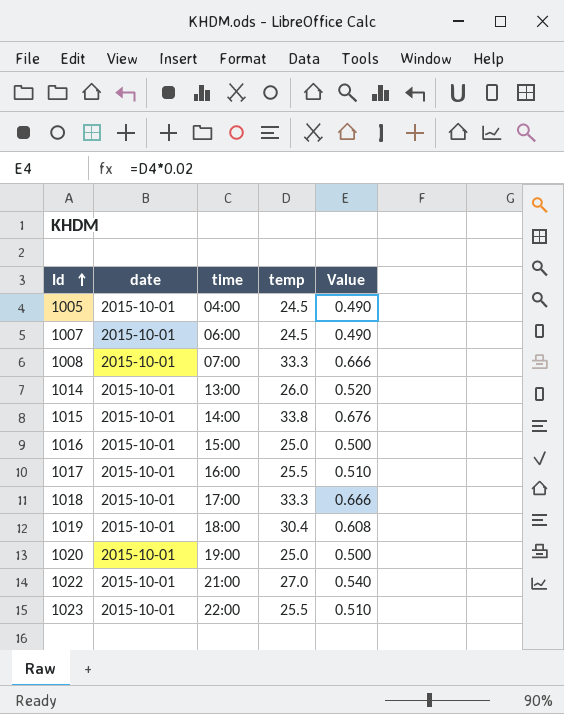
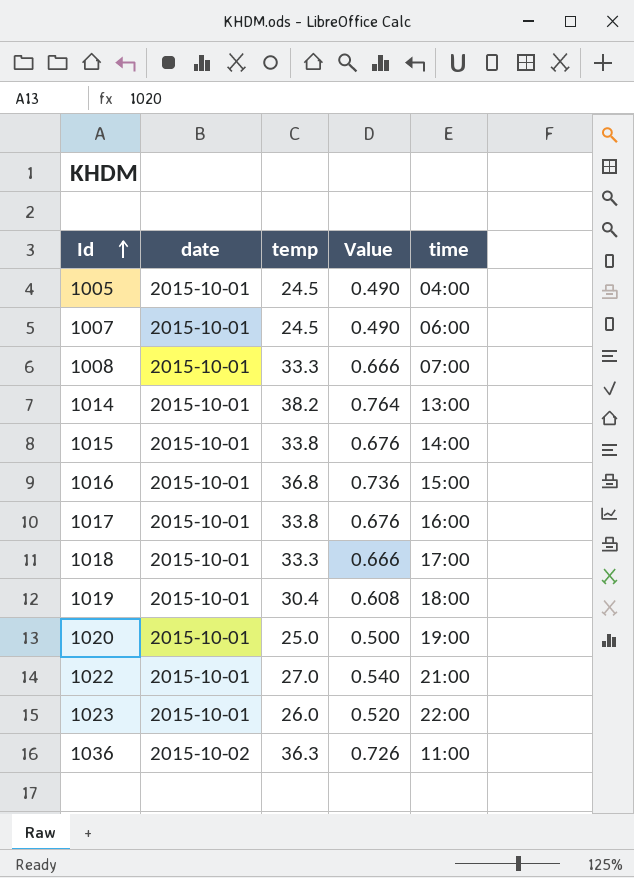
column time | position: 3 -> 5
1014 | temp: 26.0 -> 38.2
1014 | Value: 0.520 -> 0.764
1016 | temp: 25.0 -> 36.8
1016 | Value: 0.500 -> 0.736
1017 | temp: 25.5 -> 33.8
1017 | Value: 0.510 -> 0.676
1023 | temp: 25.5 -> 26.0
1023 | Value: 0.510 -> 0.520
row 1036: none -> 2015-10-02 | 36.3 | 0.726 | 11:00

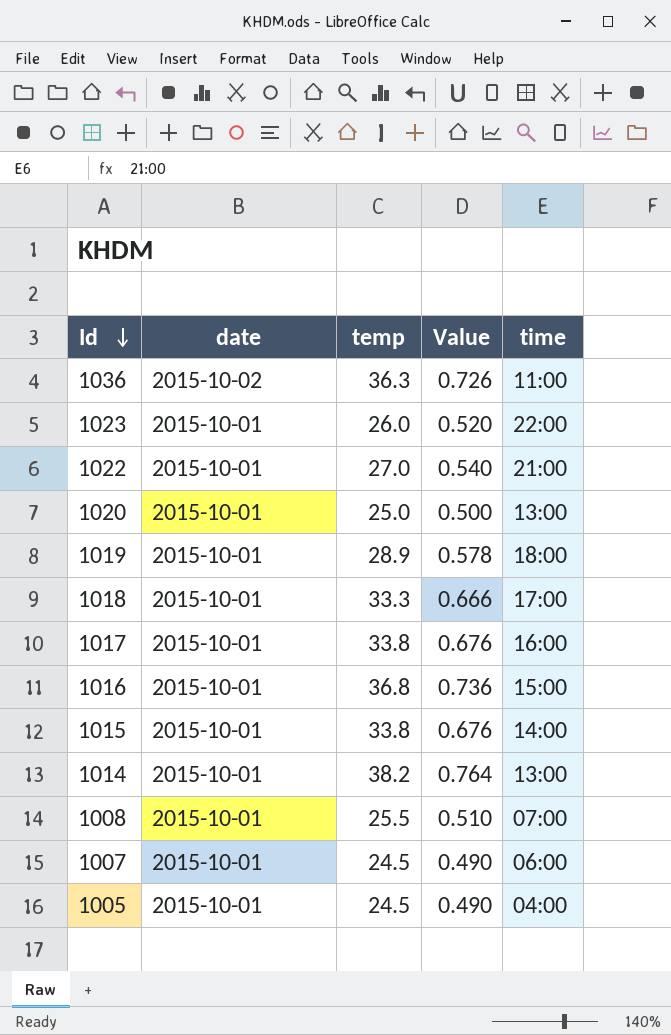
row order: Id ascending -> Id descending
1020 | time: 19:00 -> 13:00
1019 | temp: 30.4 -> 28.9
1019 | Value: 0.608 -> 0.578
1008 | temp: 33.3 -> 25.5
1008 | Value: 0.666 -> 0.510

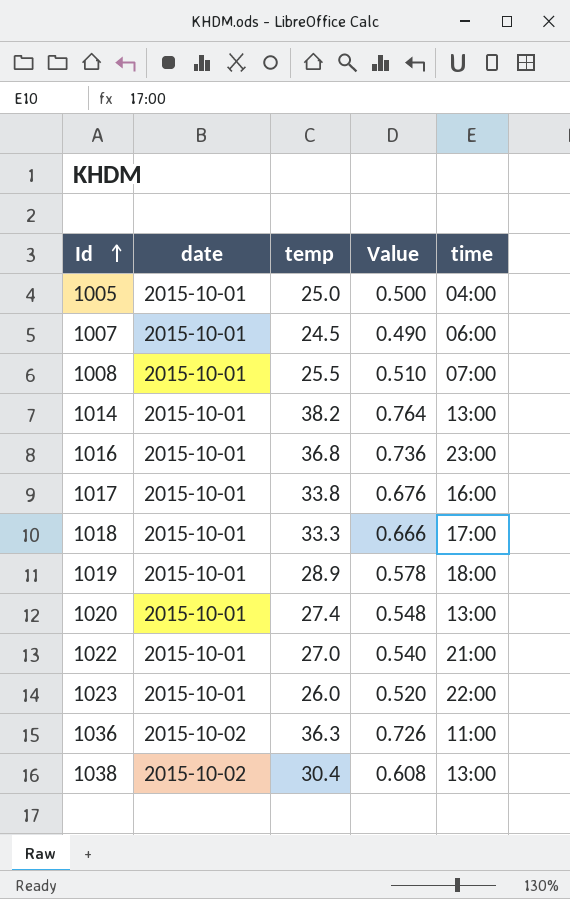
row order: Id descending -> Id ascending
row 1015: 2015-10-01 | 33.8 | 0.676 | 14:00 -> none
1005 | temp: 24.5 -> 25.0
1005 | Value: 0.490 -> 0.500
1016 | time: 15:00 -> 23:00
1020 | temp: 25.0 -> 27.4
1020 | Value: 0.500 -> 0.548
row 1038: none -> 2015-10-02 | 30.4 | 0.608 | 13:00

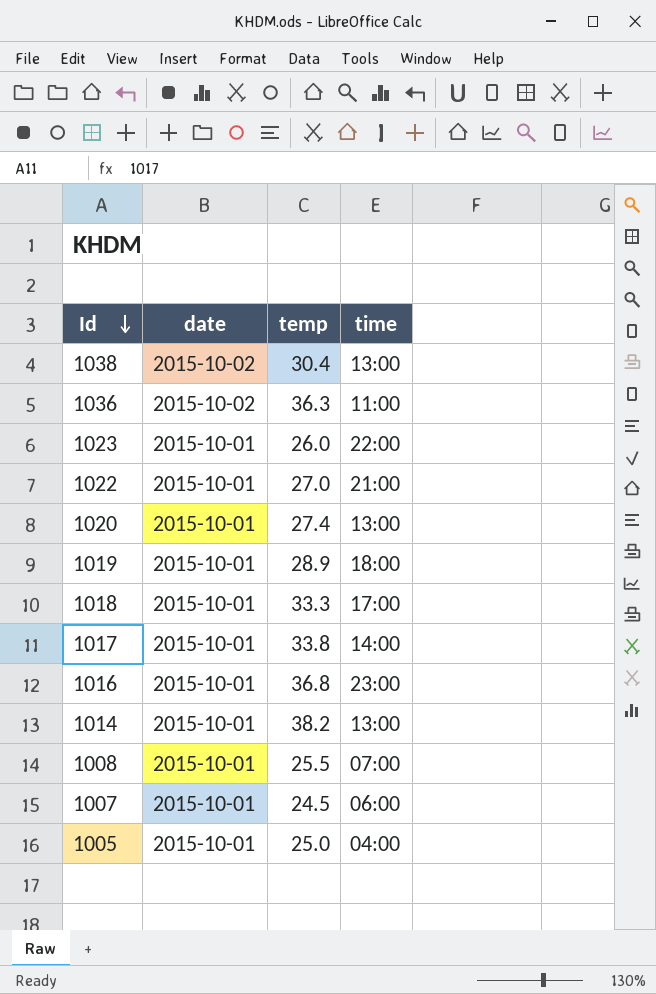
row order: Id ascending -> Id descending
column Value | formula: [temp] * 0.02 -> none
1017 | time: 16:00 -> 14:00

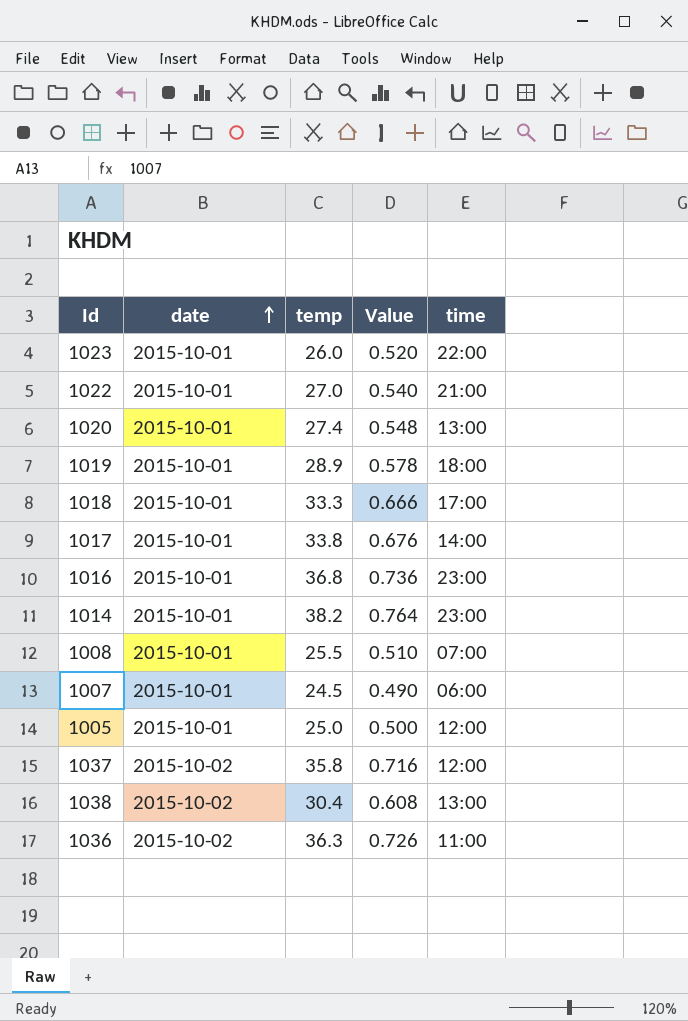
row order: Id descending -> date ascending
column Value | formula: none -> [temp] * 0.02
1014 | time: 13:00 -> 23:00
1005 | time: 04:00 -> 12:00
row 1037: none -> 2015-10-02 | 35.8 | 0.716 | 12:00

